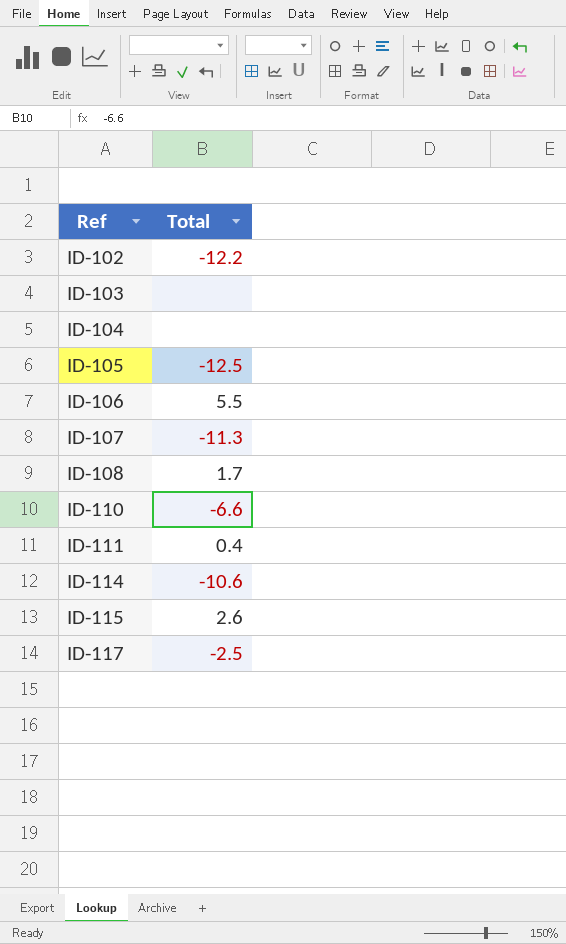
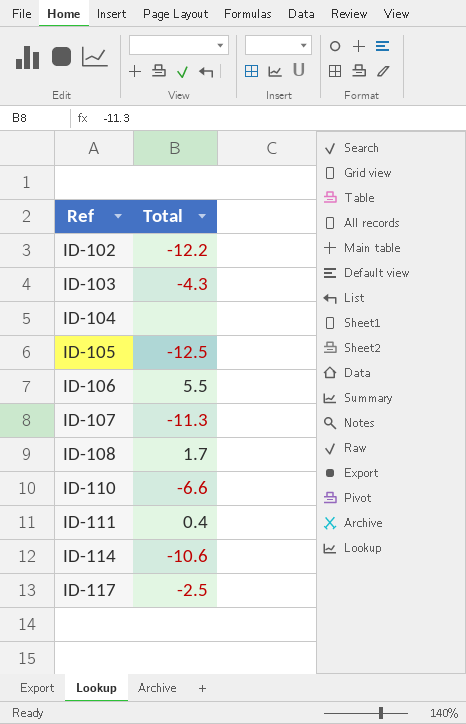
row ID-115: 2.6 -> none
ID-103 | Total: none -> -4.3

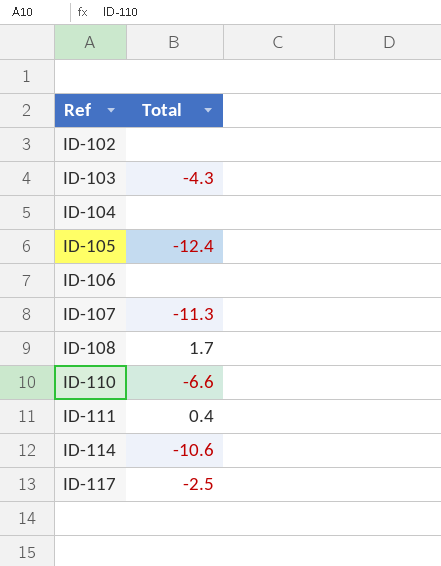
ID-102 | Total: -12.2 -> none
ID-105 | Total: -12.5 -> -12.4
ID-106 | Total: 5.5 -> none

